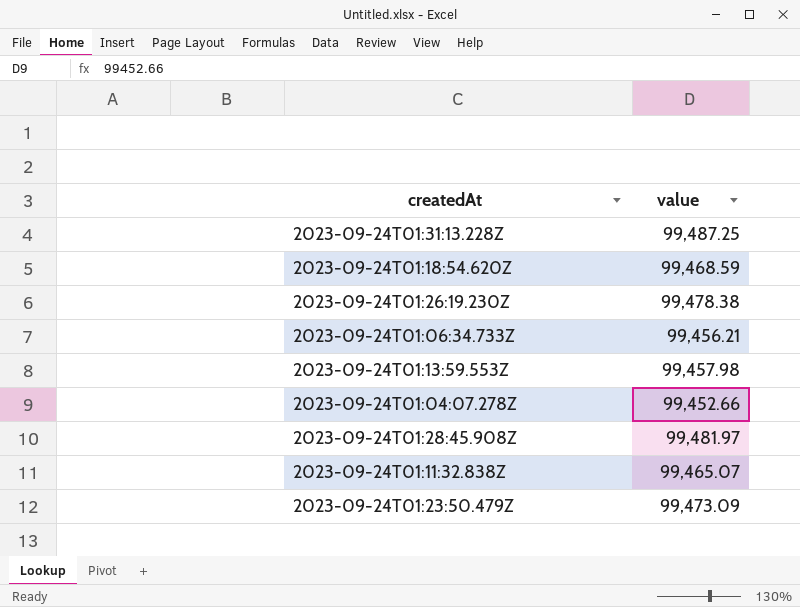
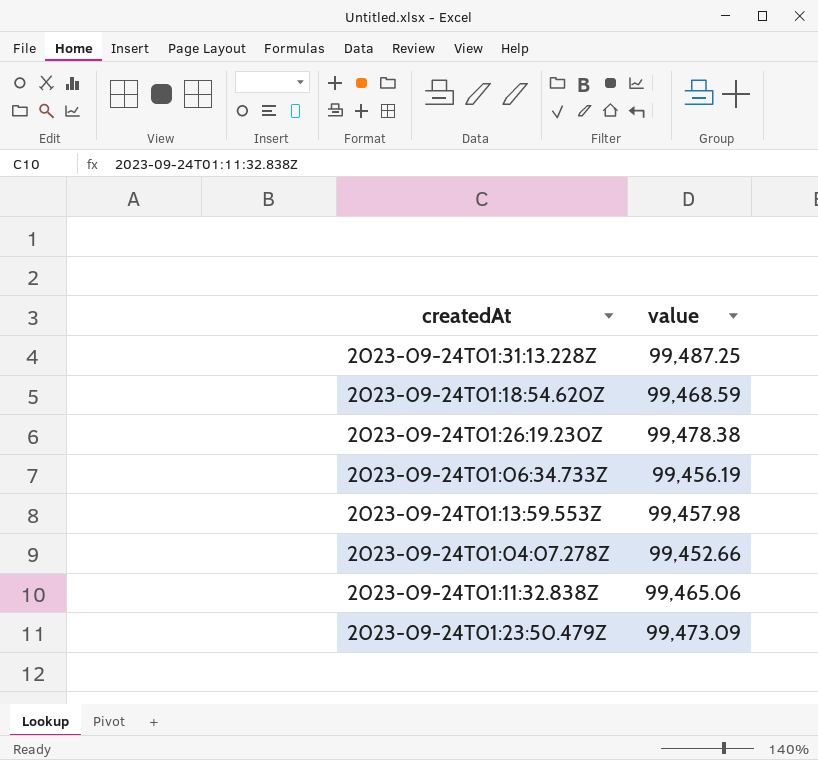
row 2023-09-24T01:28:45.908Z: 99,481.97 -> none
2023-09-24T01:06:34.733Z | value: 99,456.21 -> 99,456.19
2023-09-24T01:11:32.838Z | value: 99,465.07 -> 99,465.06

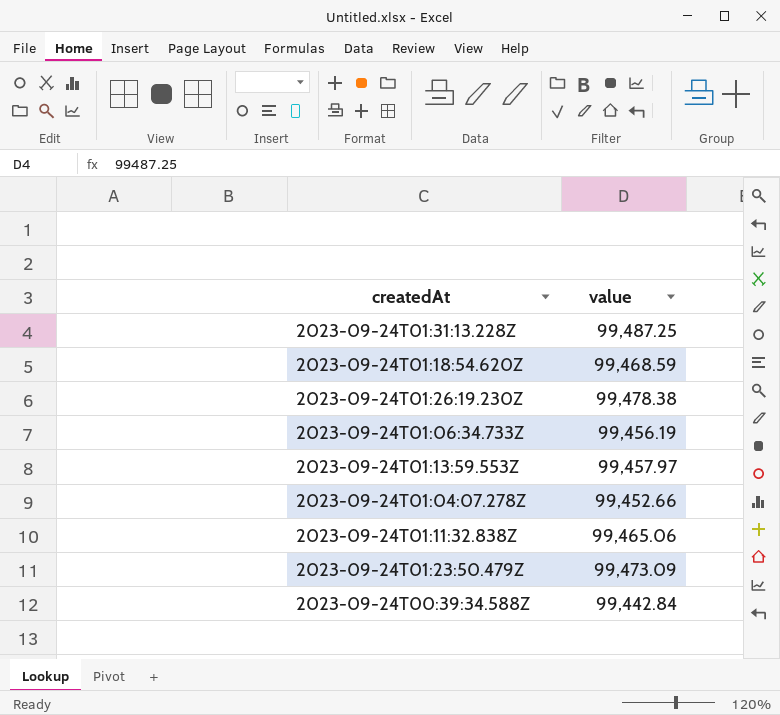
2023-09-24T01:13:59.553Z | value: 99,457.98 -> 99,457.97
row 2023-09-24T00:39:34.588Z: none -> 99,442.84

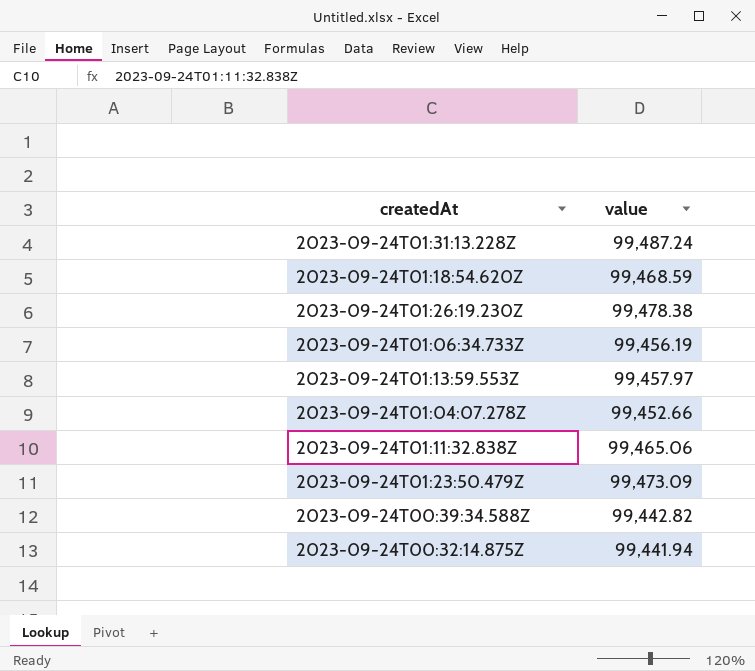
2023-09-24T01:31:13.228Z | value: 99,487.25 -> 99,487.24
2023-09-24T00:39:34.588Z | value: 99,442.84 -> 99,442.82
row 2023-09-24T00:32:14.875Z: none -> 99,441.94

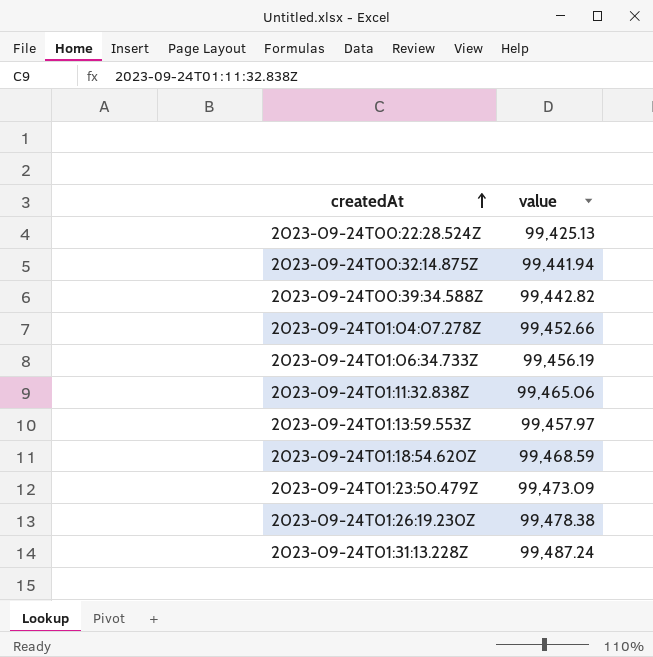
row order: none -> createdAt ascending
row 2023-09-24T00:22:28.524Z: none -> 99,425.13

